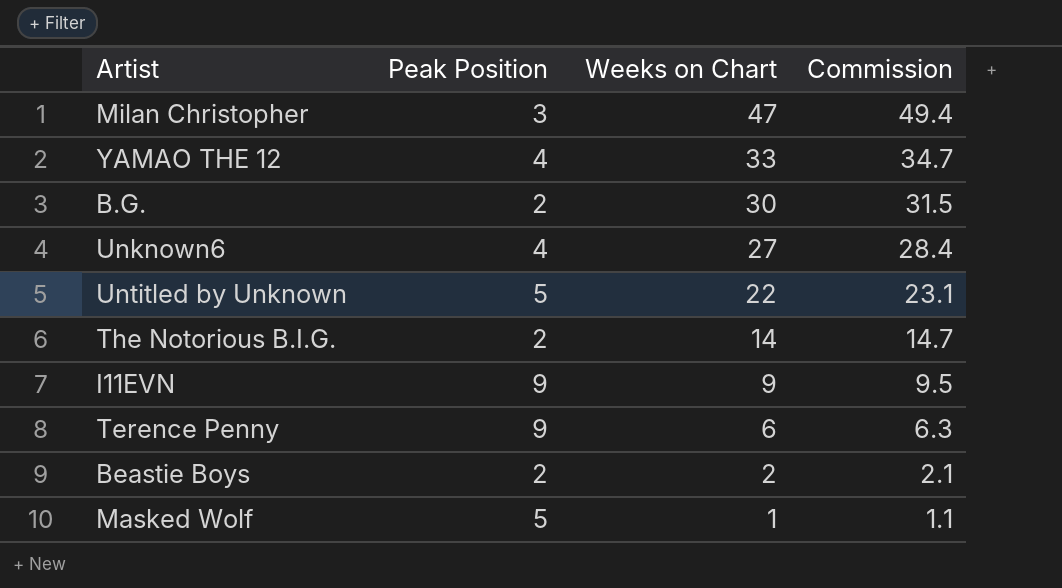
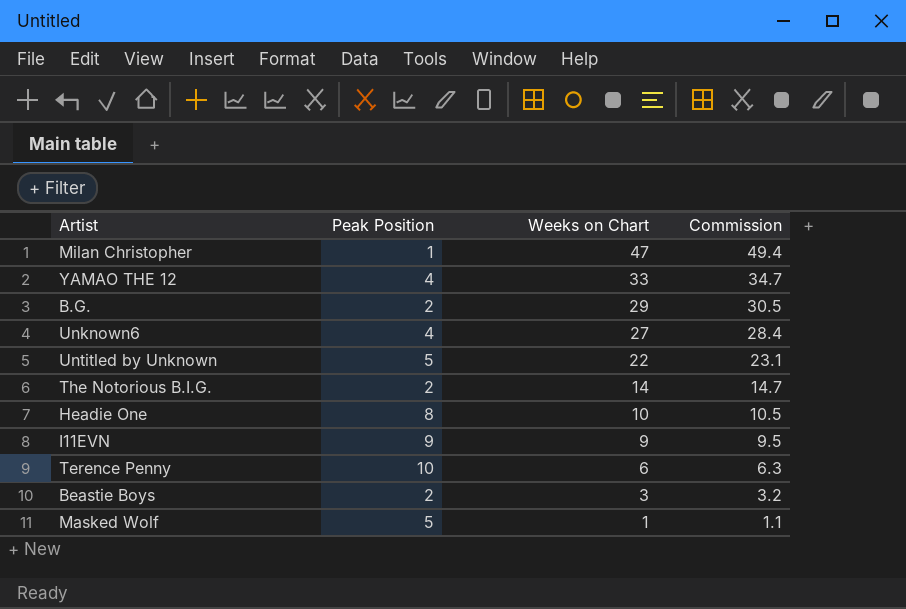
Milan Christopher | Peak Position: 3 -> 1
B.G. | Weeks on Chart: 30 -> 29
B.G. | Commission: 31.5 -> 30.5
row Headie One: none -> 8 | 10 | 10.5
Terence Penny | Peak Position: 9 -> 10
Beastie Boys | Weeks on Chart: 2 -> 3
Beastie Boys | Commission: 2.1 -> 3.2

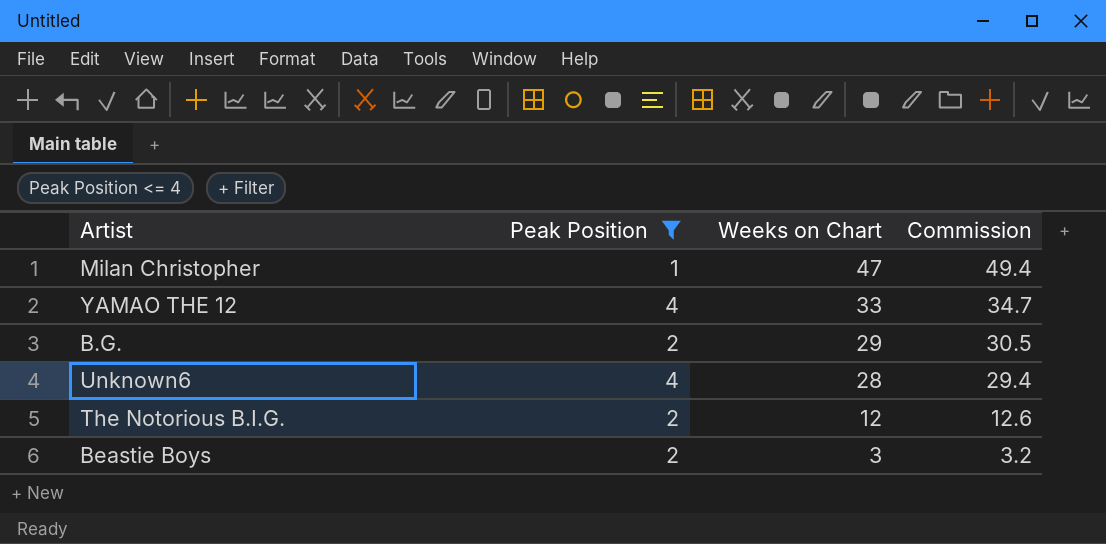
filter: none -> Peak Position <= 4
Unknown6 | Weeks on Chart: 27 -> 28
Unknown6 | Commission: 28.4 -> 29.4
The Notorious B.I.G. | Weeks on Chart: 14 -> 12
The Notorious B.I.G. | Commission: 14.7 -> 12.6

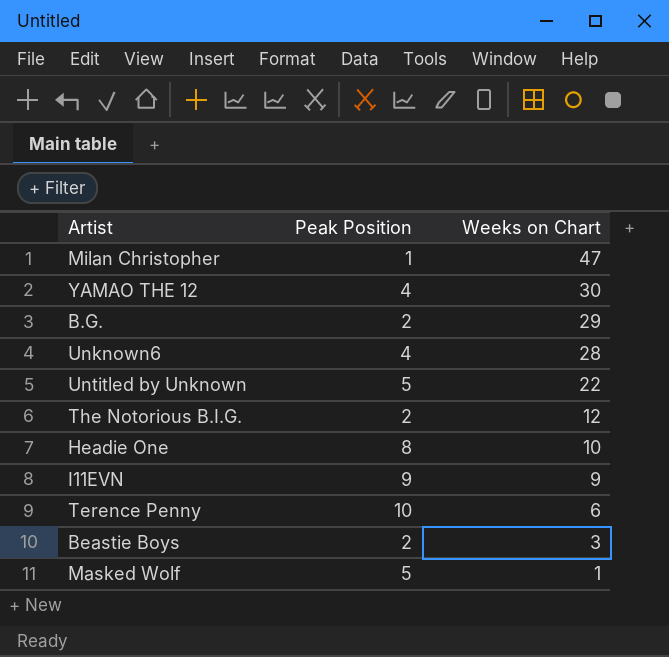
filter: Peak Position <= 4 -> none
column Commission | formula: [Weeks on Chart] * 1.05 -> none
YAMAO THE 12 | Weeks on Chart: 33 -> 30

